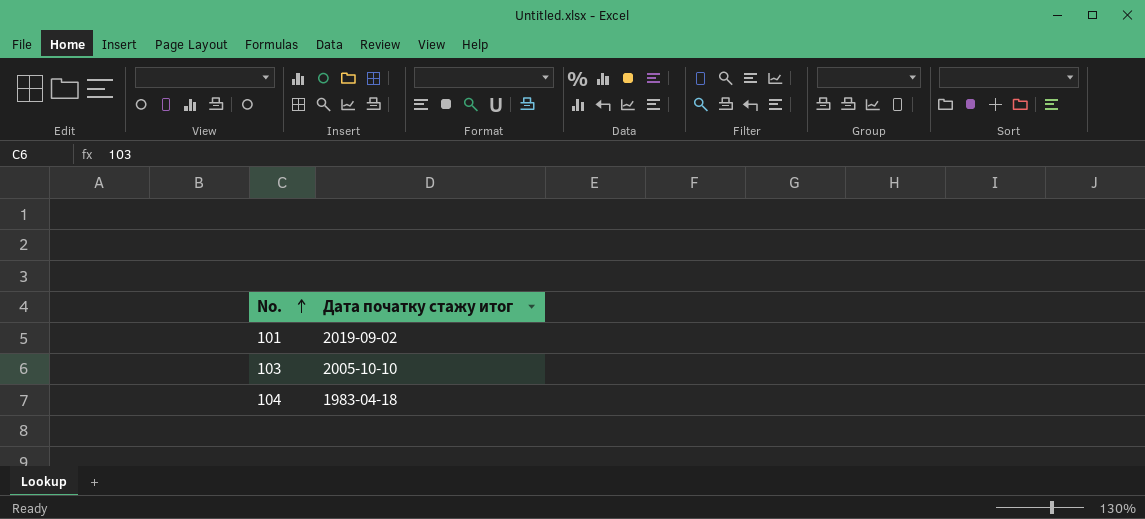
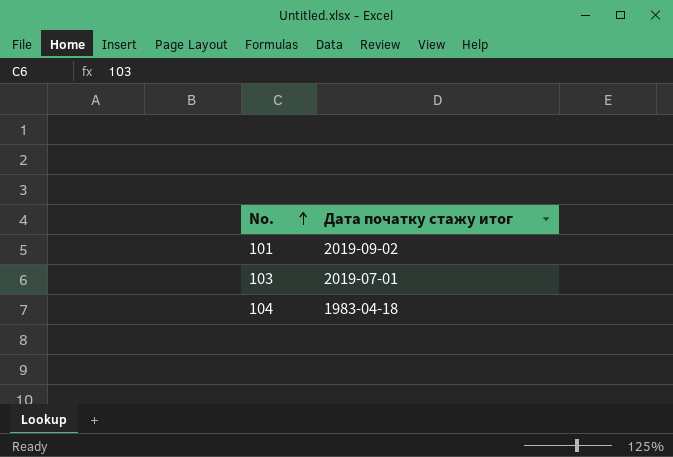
103 | Дата початку стажу итог: 2005-10-10 -> 2019-07-01

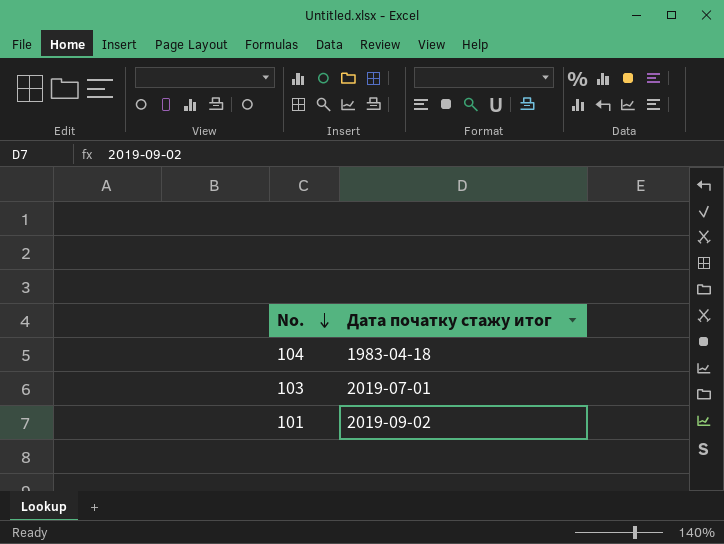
row order: No. ascending -> No. descending

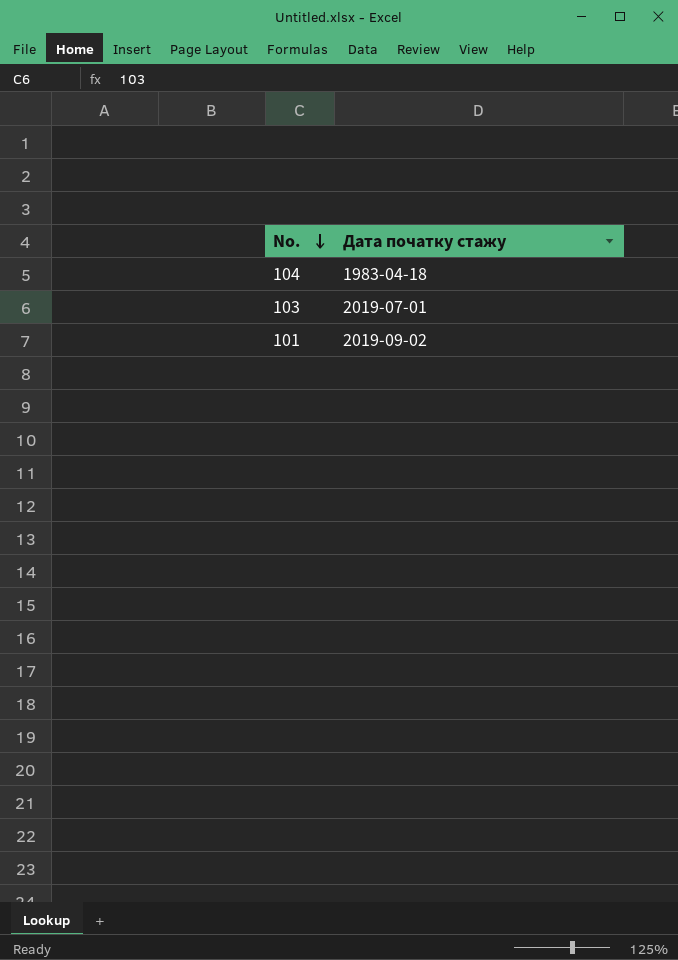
column name: Дата початку стажу итог -> Дата початку стажу

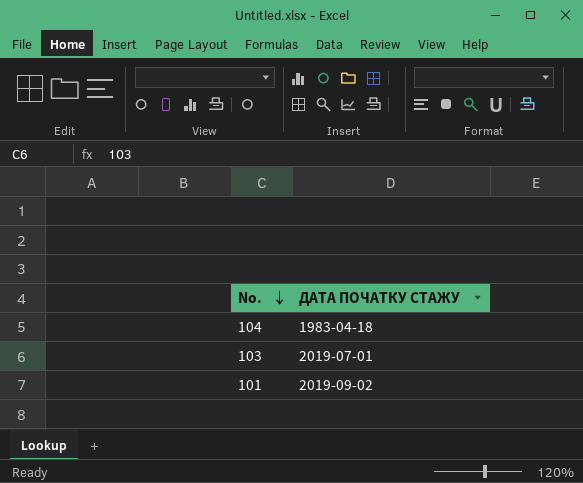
column name: Дата початку стажу -> ДАТА ПОЧАТКУ СТАЖУ

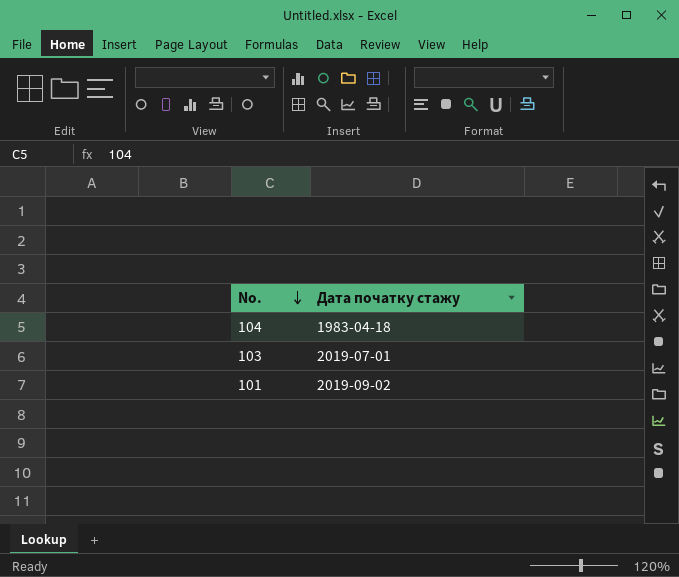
column name: ДАТА ПОЧАТКУ СТАЖУ -> Дата початку стажу

